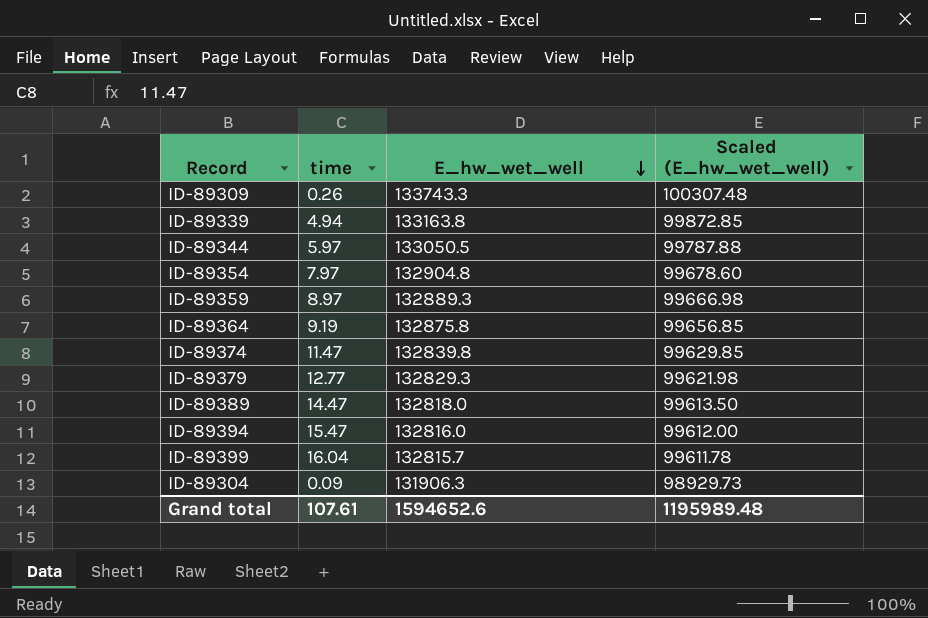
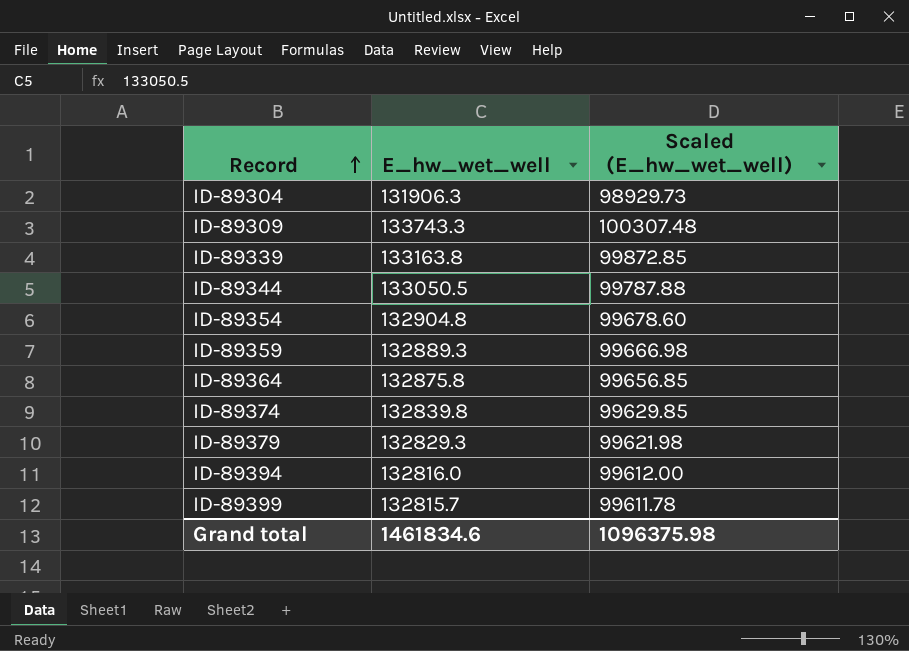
row order: E_hw_wet_well descending -> Record ascending
column time | position: 2 -> none
row ID-89389: 14.47 | 132818.0 | 99613.50 -> none
Grand total | E_hw_wet_well: 1594652.6 -> 1461834.6
Grand total | Scaled (E_hw_wet_well): 1195989.48 -> 1096375.98

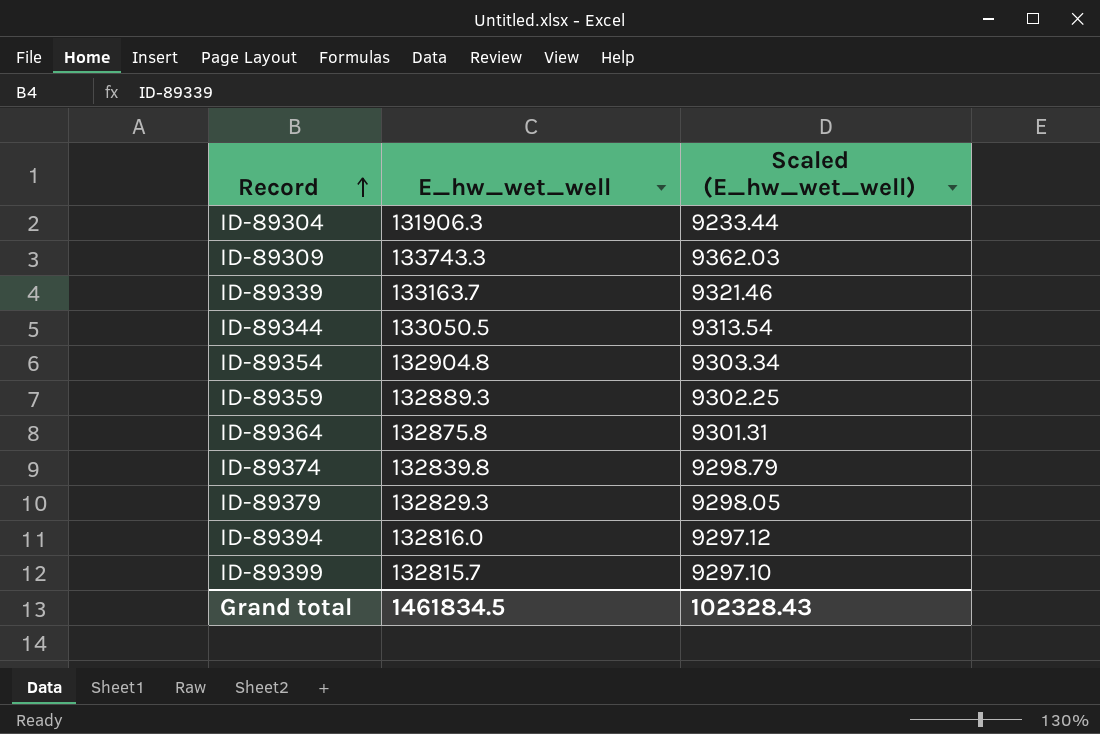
column Scaled (E_hw_wet_well) | formula: [E_hw_wet_well] * 0.75 -> [E_hw_wet_well] * 0.07
ID-89339 | E_hw_wet_well: 133163.8 -> 133163.7
Grand total | E_hw_wet_well: 1461834.6 -> 1461834.5
Grand total | Scaled (E_hw_wet_well): 1096375.98 -> 102328.43

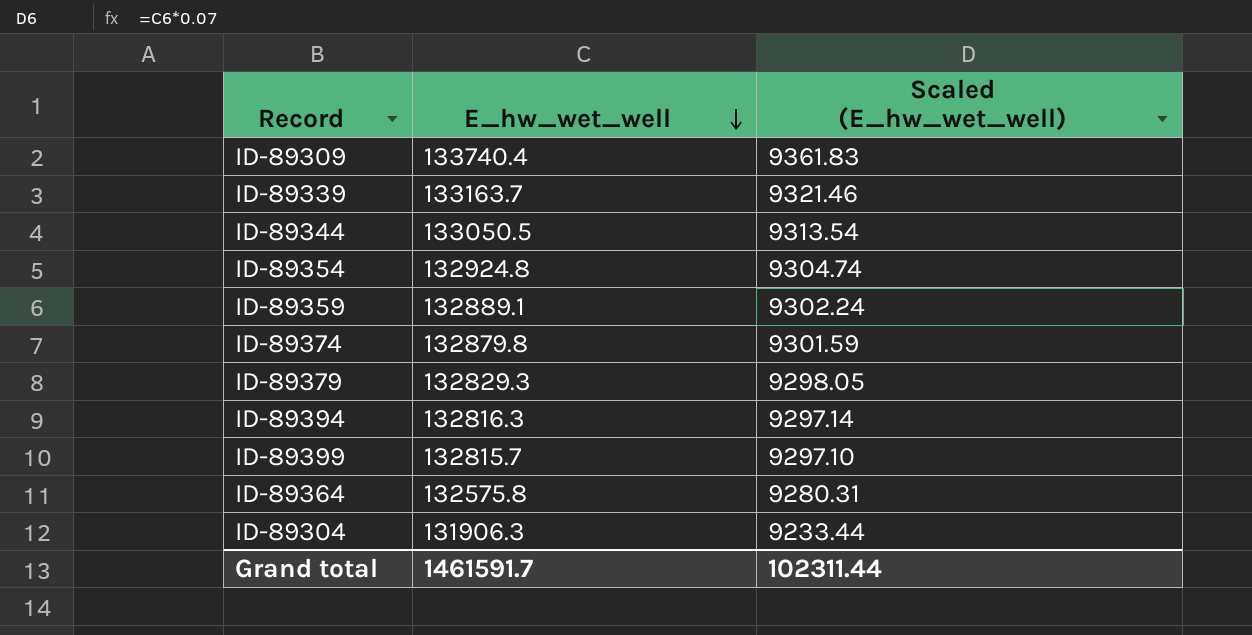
row order: Record ascending -> E_hw_wet_well descending
ID-89309 | E_hw_wet_well: 133743.3 -> 133740.4
ID-89309 | Scaled (E_hw_wet_well): 9362.03 -> 9361.83
ID-89354 | E_hw_wet_well: 132904.8 -> 132924.8
ID-89354 | Scaled (E_hw_wet_well): 9303.34 -> 9304.74
ID-89359 | E_hw_wet_well: 132889.3 -> 132889.1
ID-89359 | Scaled (E_hw_wet_well): 9302.25 -> 9302.24
ID-89374 | E_hw_wet_well: 132839.8 -> 132879.8
ID-89374 | Scaled (E_hw_wet_well): 9298.79 -> 9301.59
ID-89394 | E_hw_wet_well: 132816.0 -> 132816.3
ID-89394 | Scaled (E_hw_wet_well): 9297.12 -> 9297.14
ID-89364 | E_hw_wet_well: 132875.8 -> 132575.8
ID-89364 | Scaled (E_hw_wet_well): 9301.31 -> 9280.31
Grand total | E_hw_wet_well: 1461834.5 -> 1461591.7
Grand total | Scaled (E_hw_wet_well): 102328.43 -> 102311.44

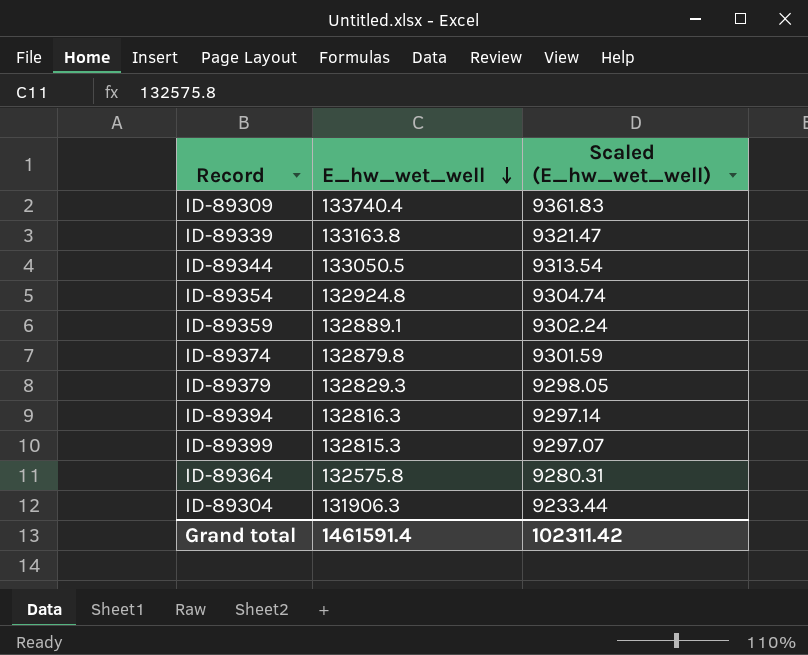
ID-89339 | E_hw_wet_well: 133163.7 -> 133163.8
ID-89339 | Scaled (E_hw_wet_well): 9321.46 -> 9321.47
ID-89399 | E_hw_wet_well: 132815.7 -> 132815.3
ID-89399 | Scaled (E_hw_wet_well): 9297.10 -> 9297.07
Grand total | E_hw_wet_well: 1461591.7 -> 1461591.4
Grand total | Scaled (E_hw_wet_well): 102311.44 -> 102311.42

